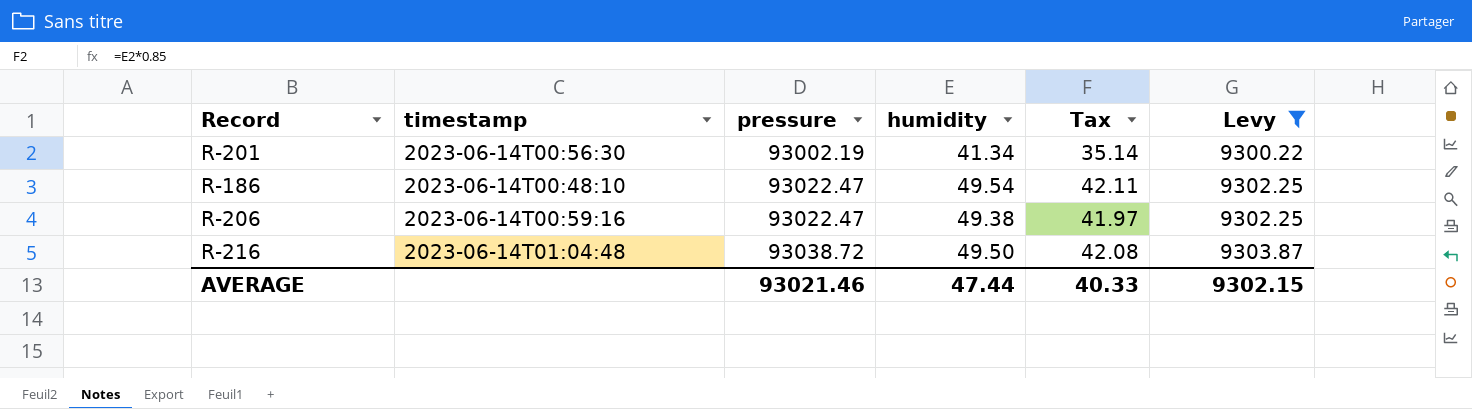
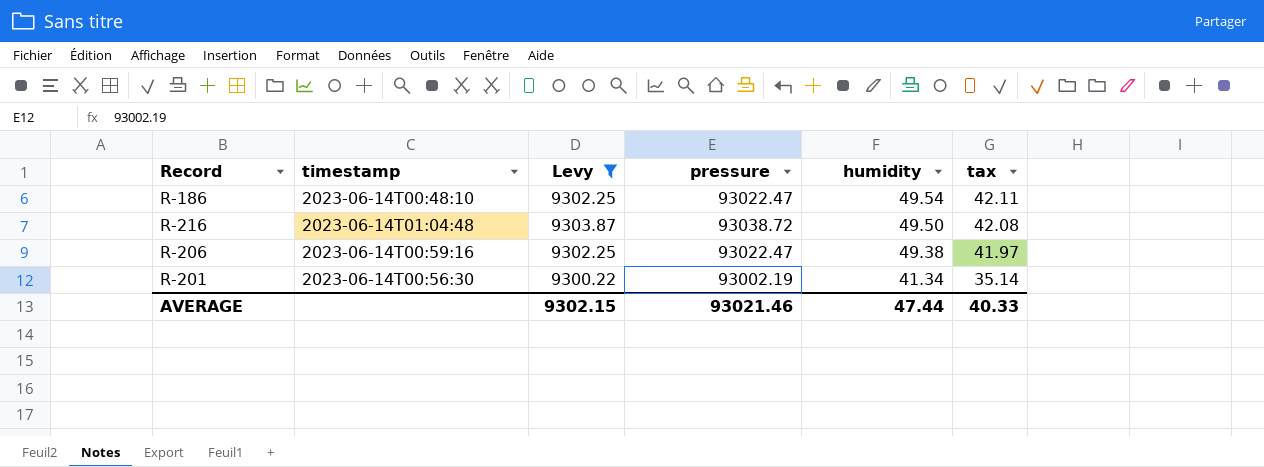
row order: pressure ascending -> humidity descending
column Levy | position: 6 -> 3
column name: Tax -> tax

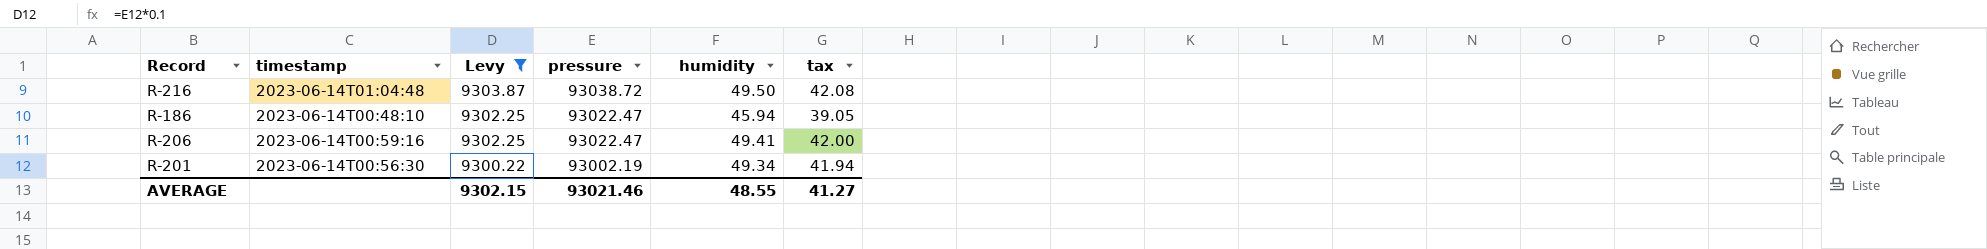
row order: humidity descending -> Levy descending
R-186 | humidity: 49.54 -> 45.94
R-186 | tax: 42.11 -> 39.05
R-206 | humidity: 49.38 -> 49.41
R-206 | tax: 41.97 -> 42.00
R-201 | humidity: 41.34 -> 49.34
R-201 | tax: 35.14 -> 41.94
AVERAGE | humidity: 47.44 -> 48.55
AVERAGE | tax: 40.33 -> 41.27

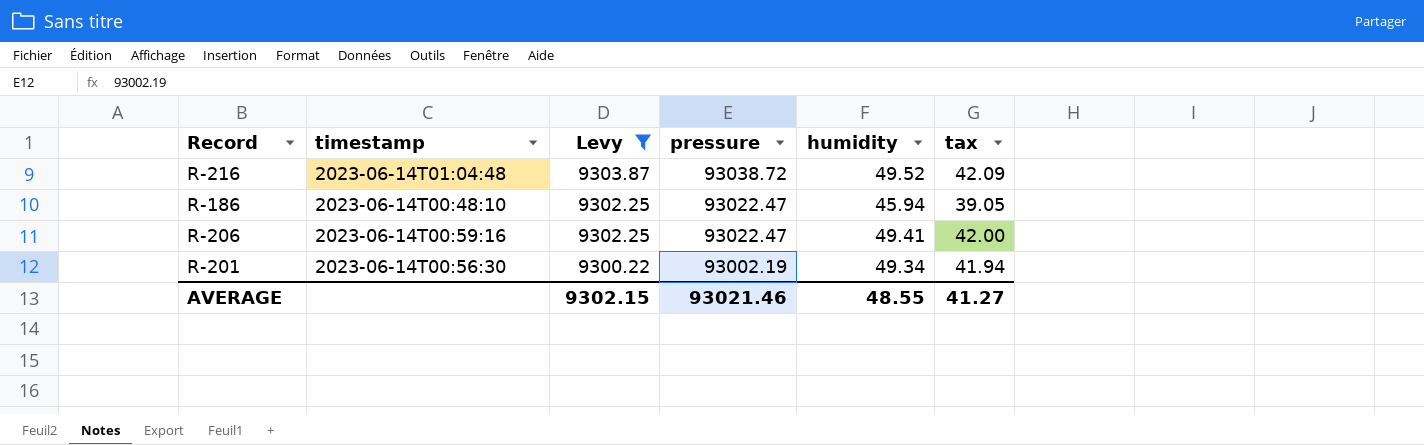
R-216 | humidity: 49.50 -> 49.52
R-216 | tax: 42.08 -> 42.09

